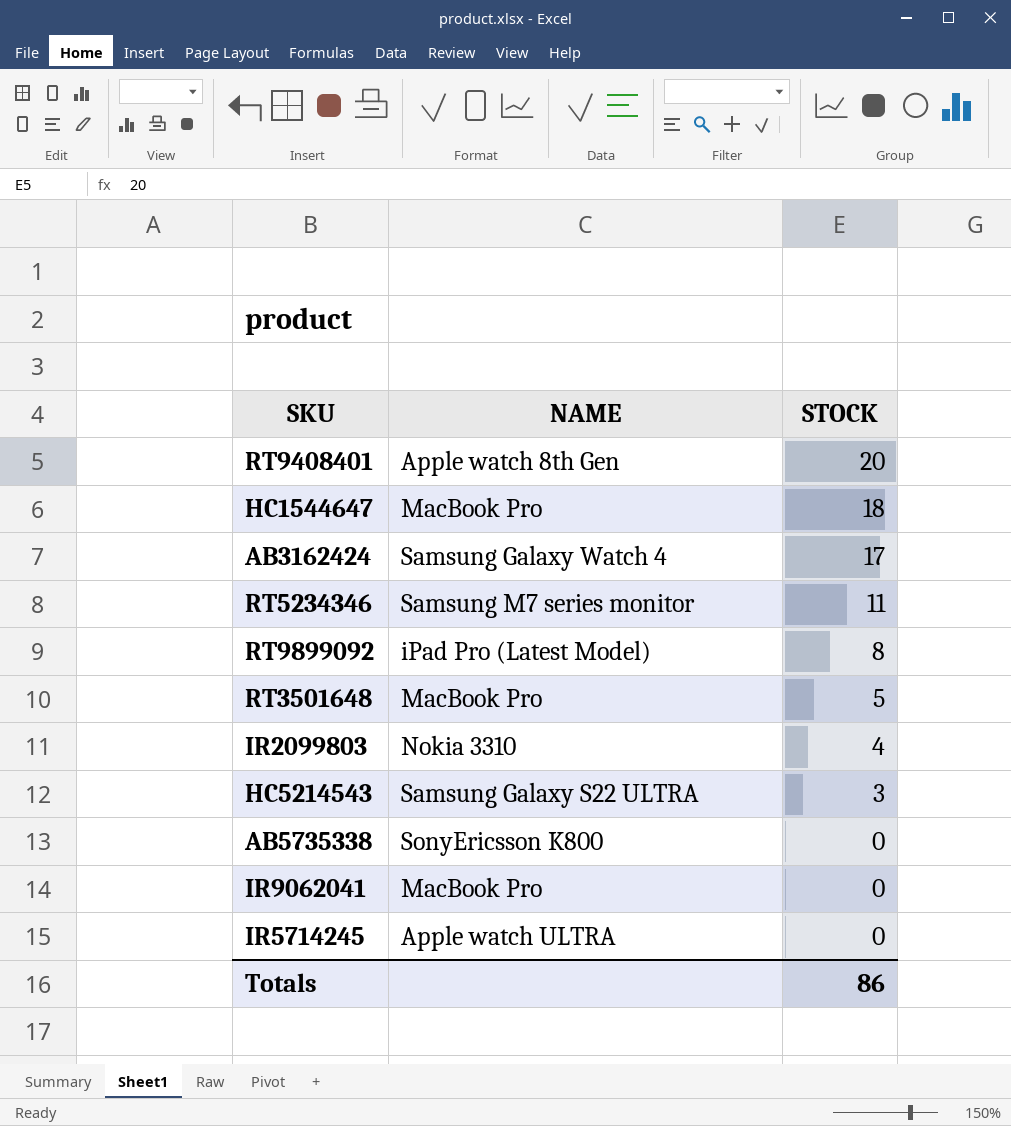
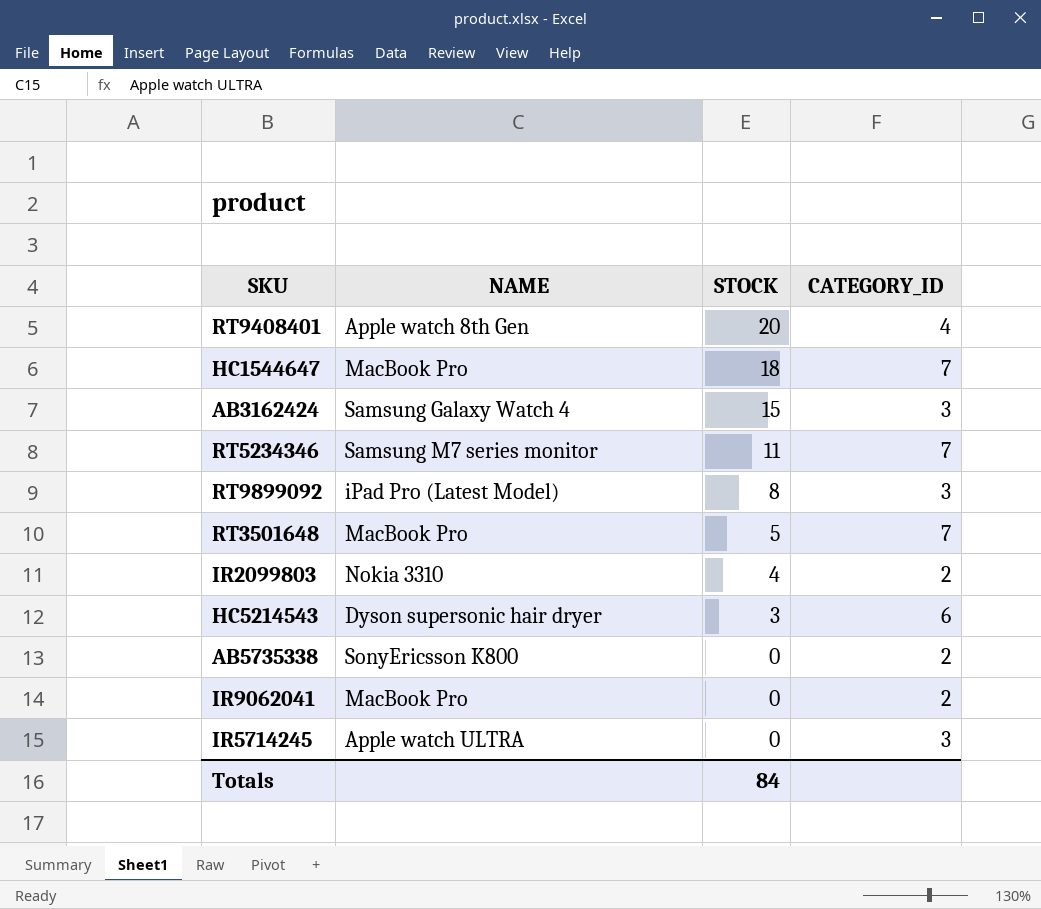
column CATEGORY_ID | position: none -> 4
AB3162424 | STOCK: 17 -> 15
HC5214543 | NAME: Samsung Galaxy S22 ULTRA -> Dyson supersonic hair dryer
Totals | STOCK: 86 -> 84

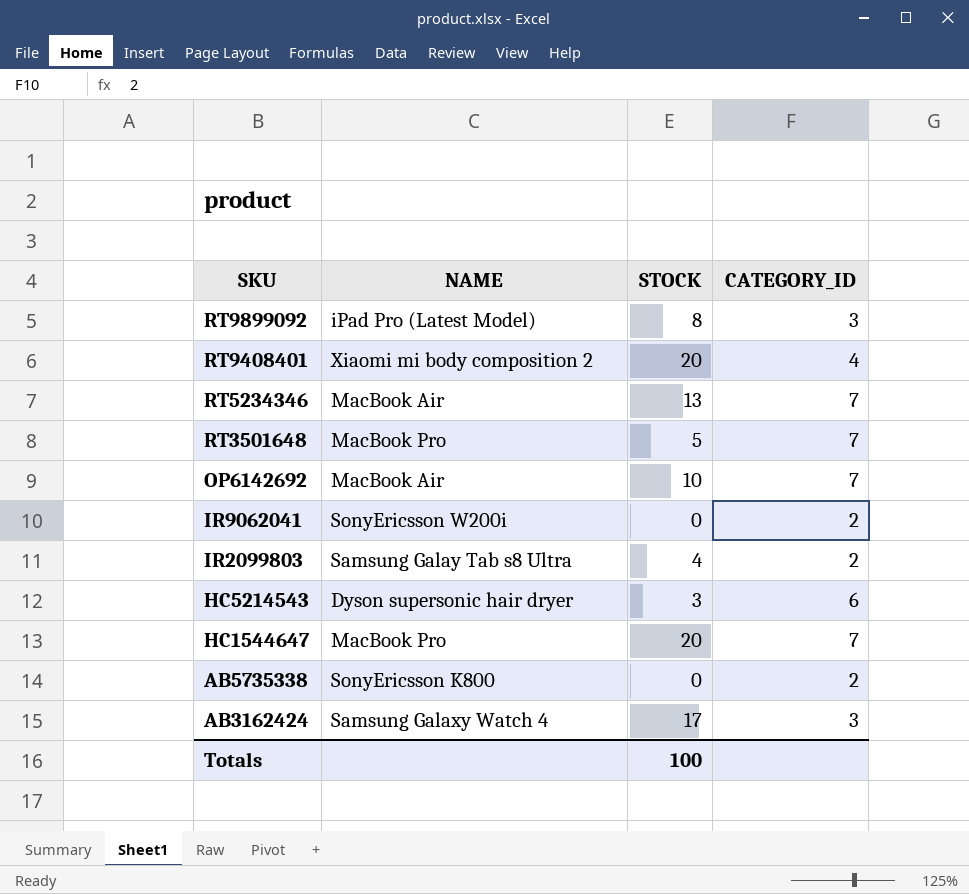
row order: STOCK descending -> SKU descending
row IR5714245: Apple watch ULTRA | 0 | 3 -> none
RT9408401 | NAME: Apple watch 8th Gen -> Xiaomi mi body composition 2
RT5234346 | NAME: Samsung M7 series monitor -> MacBook Air
RT5234346 | STOCK: 11 -> 13
row OP6142692: none -> MacBook Air | 10 | 7
IR9062041 | NAME: MacBook Pro -> SonyEricsson W200i
IR2099803 | NAME: Nokia 3310 -> Samsung Galay Tab s8 Ultra
HC1544647 | STOCK: 18 -> 20
AB3162424 | STOCK: 15 -> 17
Totals | STOCK: 84 -> 100

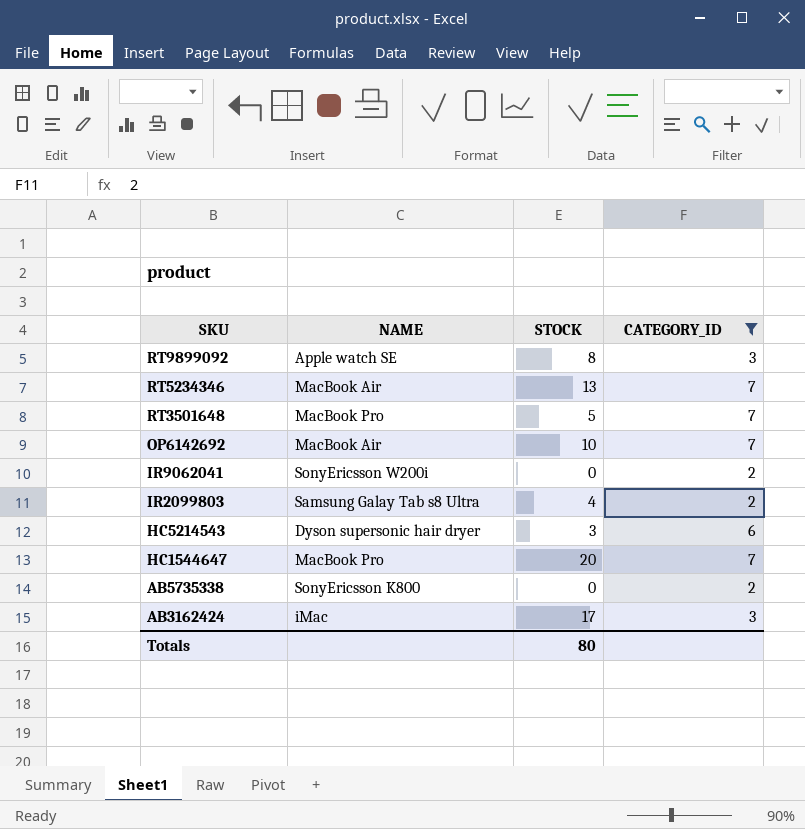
filter: none -> CATEGORY_ID != 4
RT9899092 | NAME: iPad Pro (Latest Model) -> Apple watch SE
AB3162424 | NAME: Samsung Galaxy Watch 4 -> iMac
Totals | STOCK: 100 -> 80

